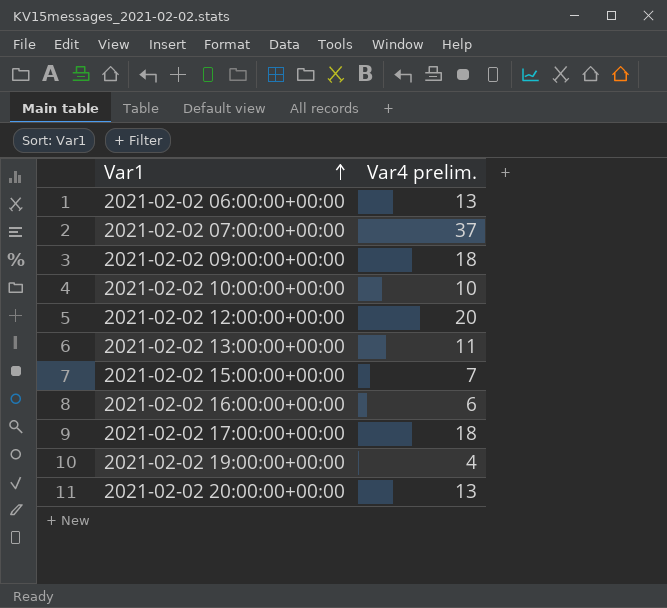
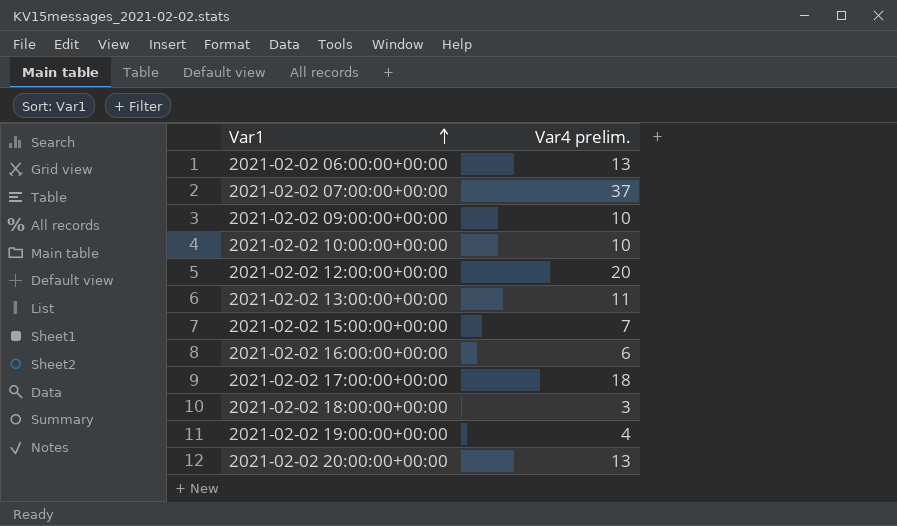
2021-02-02 09:00:00+00:00 | Var4 prelim.: 18 -> 10
row 2021-02-02 18:00:00+00:00: none -> 3

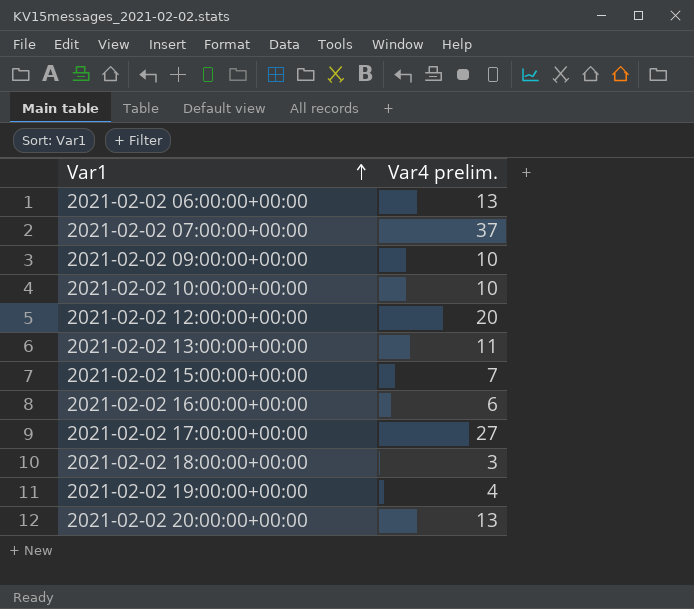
2021-02-02 17:00:00+00:00 | Var4 prelim.: 18 -> 27

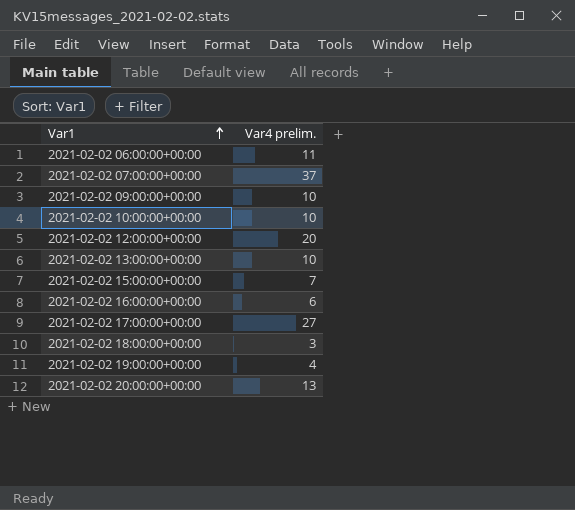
2021-02-02 06:00:00+00:00 | Var4 prelim.: 13 -> 11
2021-02-02 13:00:00+00:00 | Var4 prelim.: 11 -> 10

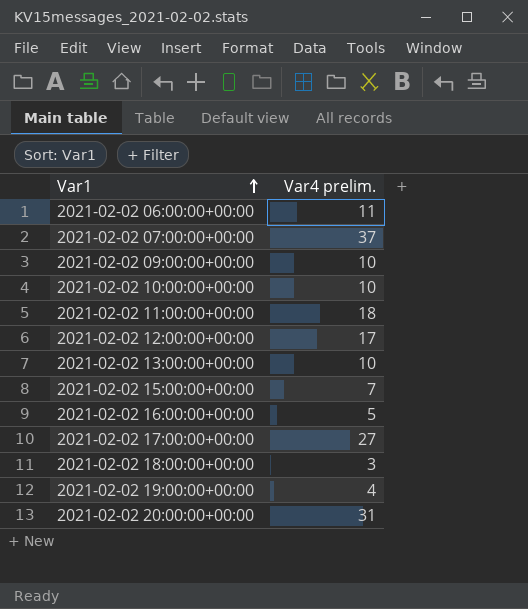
row 2021-02-02 11:00:00+00:00: none -> 18
2021-02-02 12:00:00+00:00 | Var4 prelim.: 20 -> 17
2021-02-02 16:00:00+00:00 | Var4 prelim.: 6 -> 5
2021-02-02 20:00:00+00:00 | Var4 prelim.: 13 -> 31

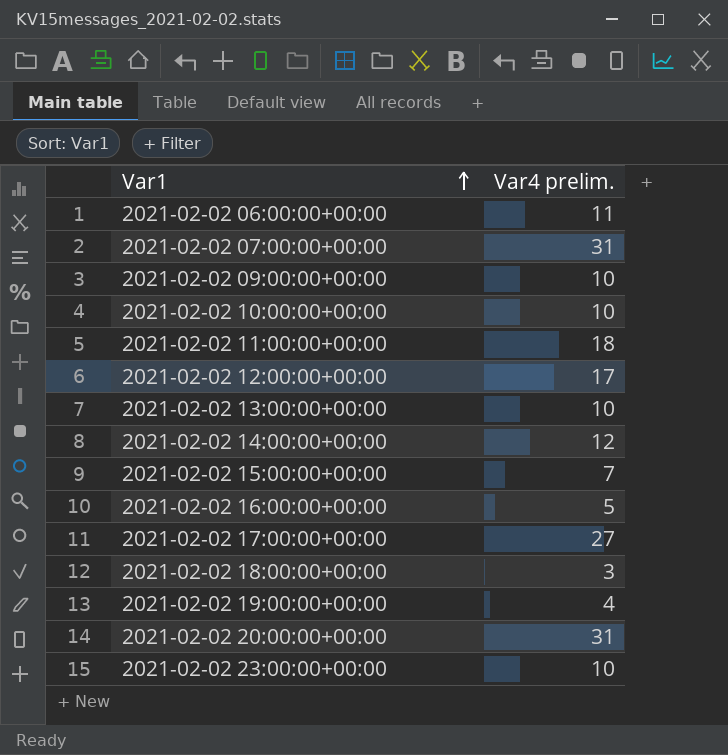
2021-02-02 07:00:00+00:00 | Var4 prelim.: 37 -> 31
row 2021-02-02 14:00:00+00:00: none -> 12
row 2021-02-02 23:00:00+00:00: none -> 10

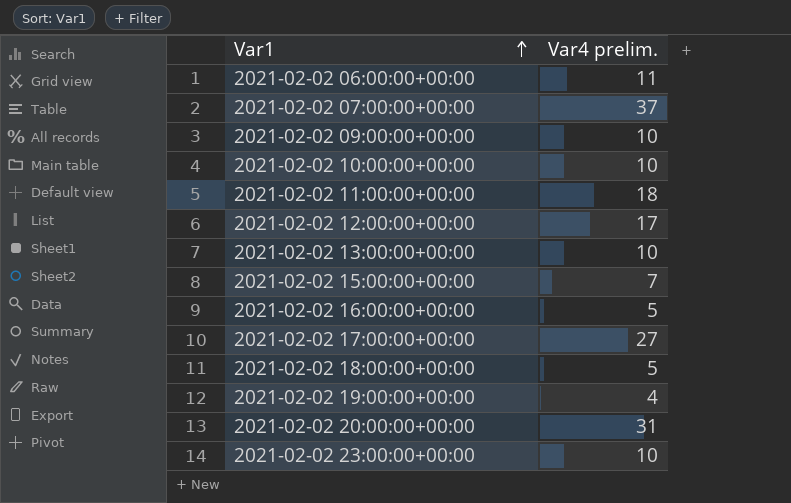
row 2021-02-02 14:00:00+00:00: 12 -> none
2021-02-02 07:00:00+00:00 | Var4 prelim.: 31 -> 37
2021-02-02 18:00:00+00:00 | Var4 prelim.: 3 -> 5

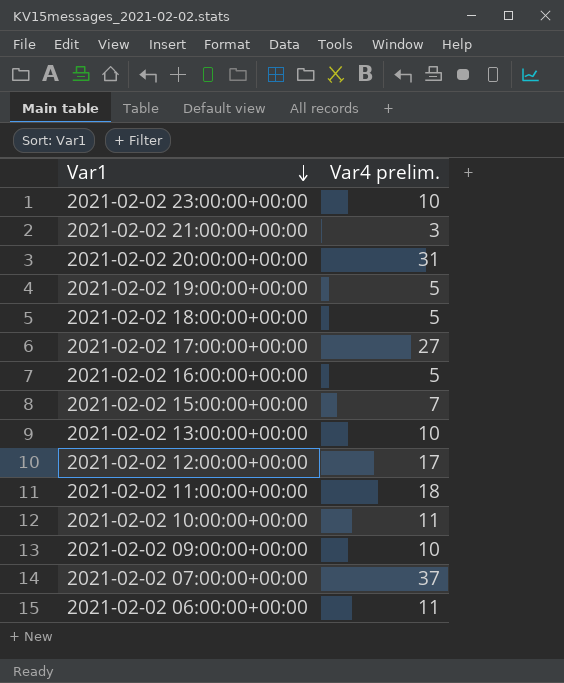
row order: Var1 ascending -> Var1 descending
row 2021-02-02 21:00:00+00:00: none -> 3
2021-02-02 19:00:00+00:00 | Var4 prelim.: 4 -> 5
2021-02-02 10:00:00+00:00 | Var4 prelim.: 10 -> 11

